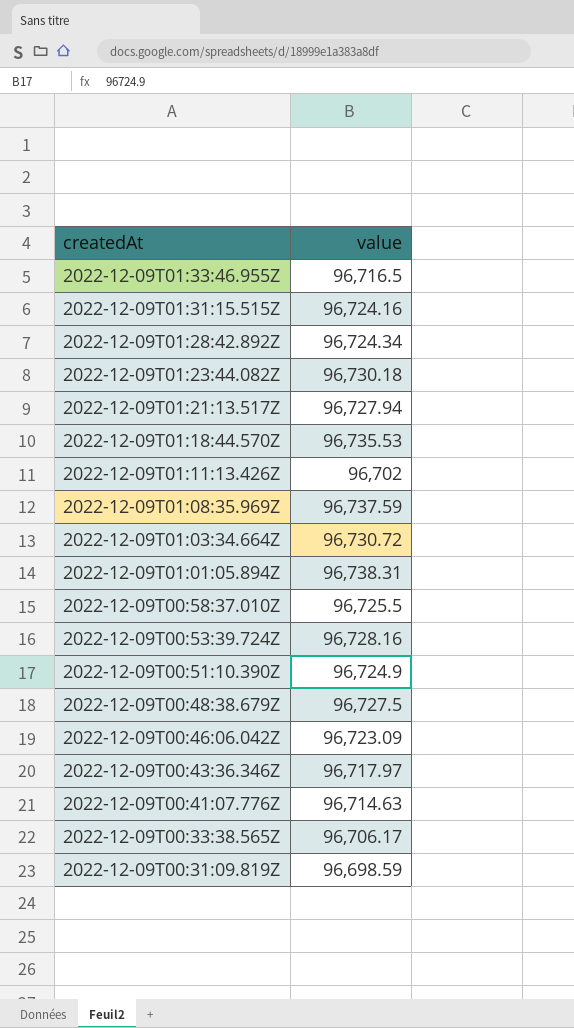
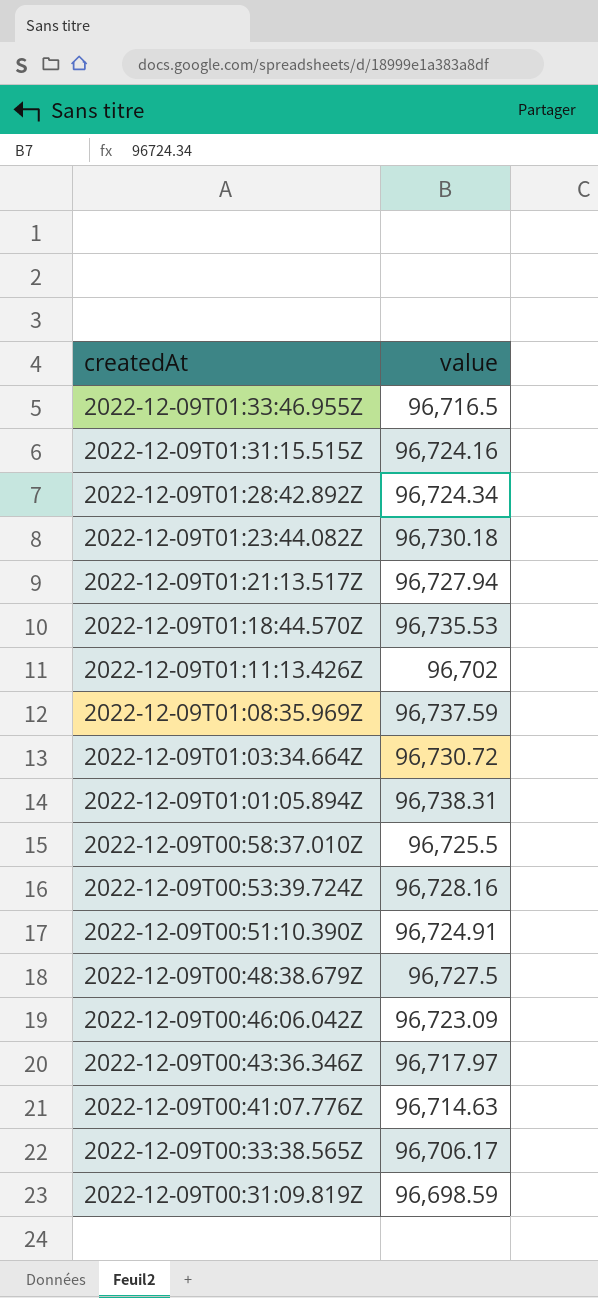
2022-12-09T00:51:10.390Z | value: 96,724.9 -> 96,724.91

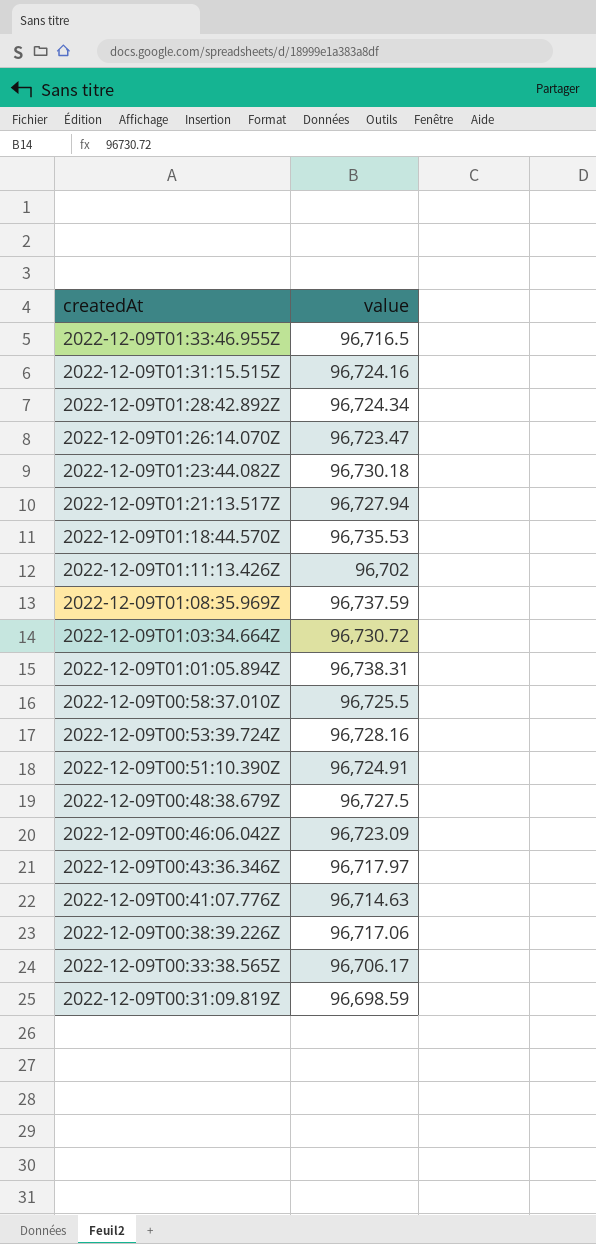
row 2022-12-09T01:26:14.070Z: none -> 96,723.47
row 2022-12-09T00:38:39.226Z: none -> 96,717.06

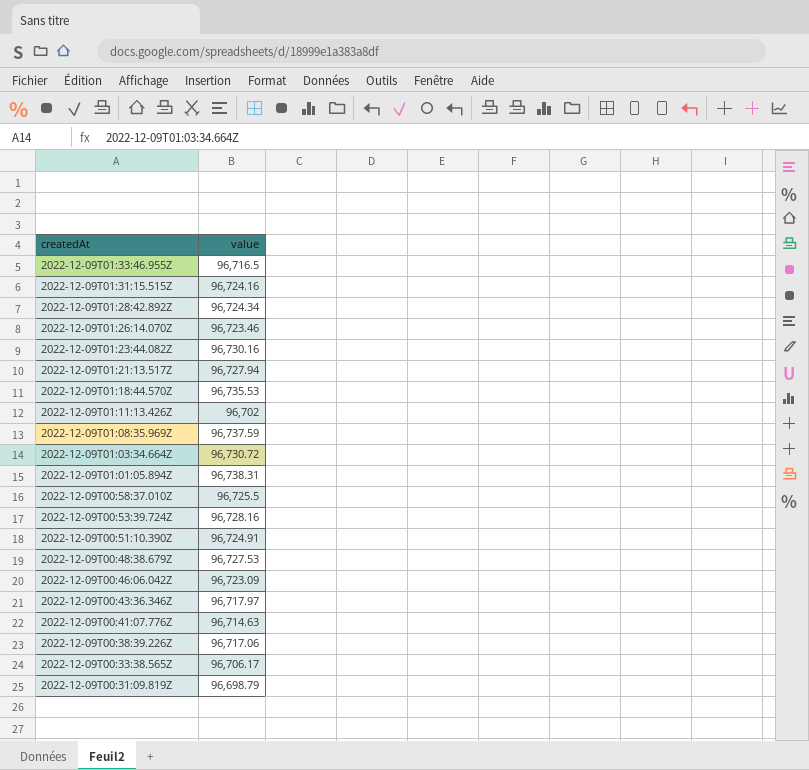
2022-12-09T01:26:14.070Z | value: 96,723.47 -> 96,723.46
2022-12-09T01:23:44.082Z | value: 96,730.18 -> 96,730.16
2022-12-09T00:48:38.679Z | value: 96,727.5 -> 96,727.53
2022-12-09T00:31:09.819Z | value: 96,698.59 -> 96,698.79

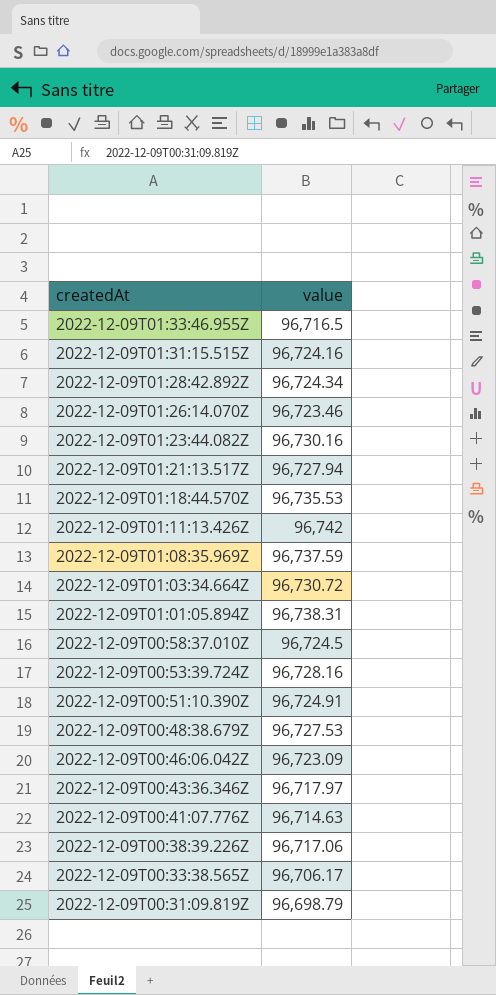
2022-12-09T01:11:13.426Z | value: 96,702 -> 96,742
2022-12-09T00:58:37.010Z | value: 96,725.5 -> 96,724.5

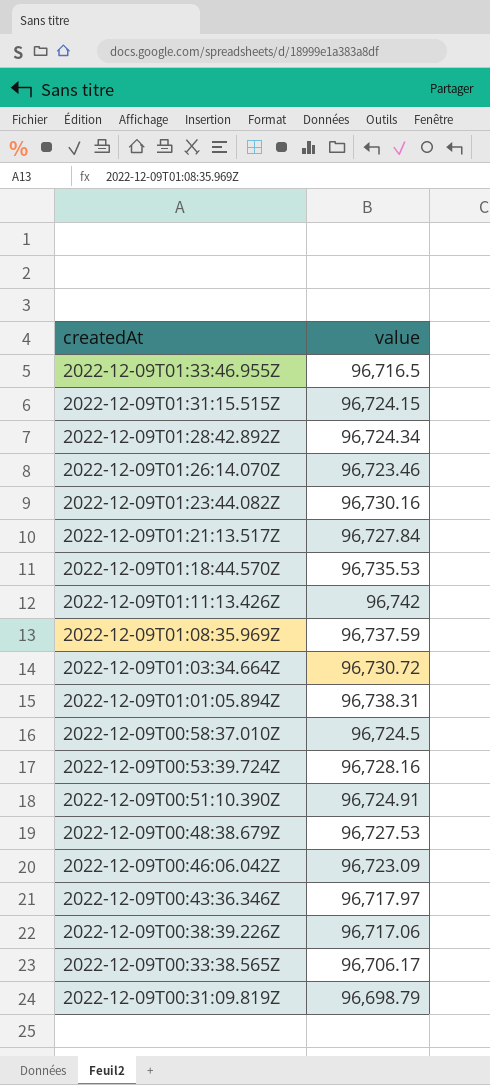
row 2022-12-09T00:41:07.776Z: 96,714.63 -> none
2022-12-09T01:31:15.515Z | value: 96,724.16 -> 96,724.15
2022-12-09T01:21:13.517Z | value: 96,727.94 -> 96,727.84

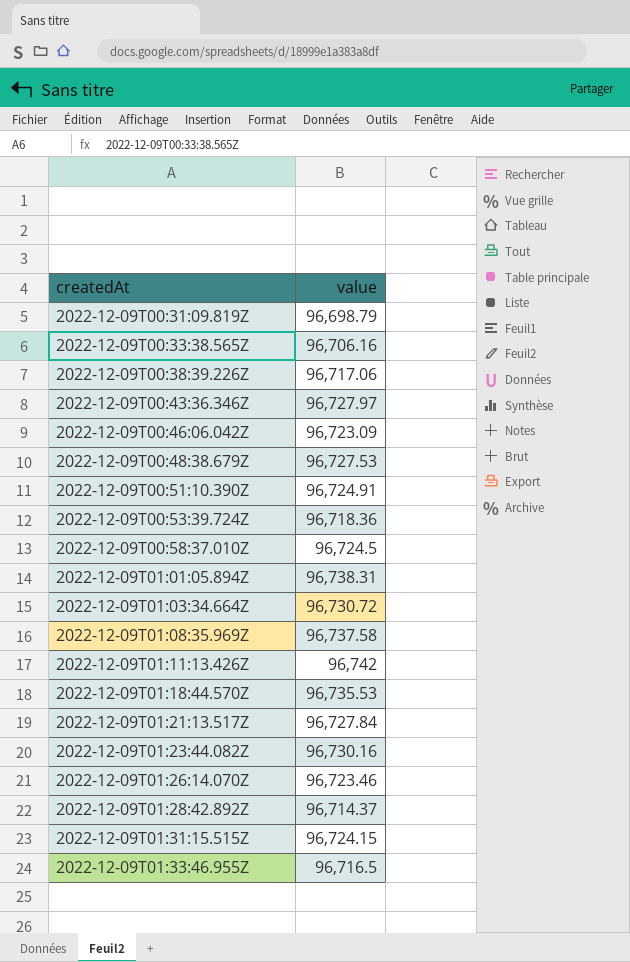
row order: createdAt descending -> createdAt ascending
2022-12-09T00:33:38.565Z | value: 96,706.17 -> 96,706.16
2022-12-09T00:43:36.346Z | value: 96,717.97 -> 96,727.97
2022-12-09T00:53:39.724Z | value: 96,728.16 -> 96,718.36
2022-12-09T01:08:35.969Z | value: 96,737.59 -> 96,737.58
2022-12-09T01:28:42.892Z | value: 96,724.34 -> 96,714.37

